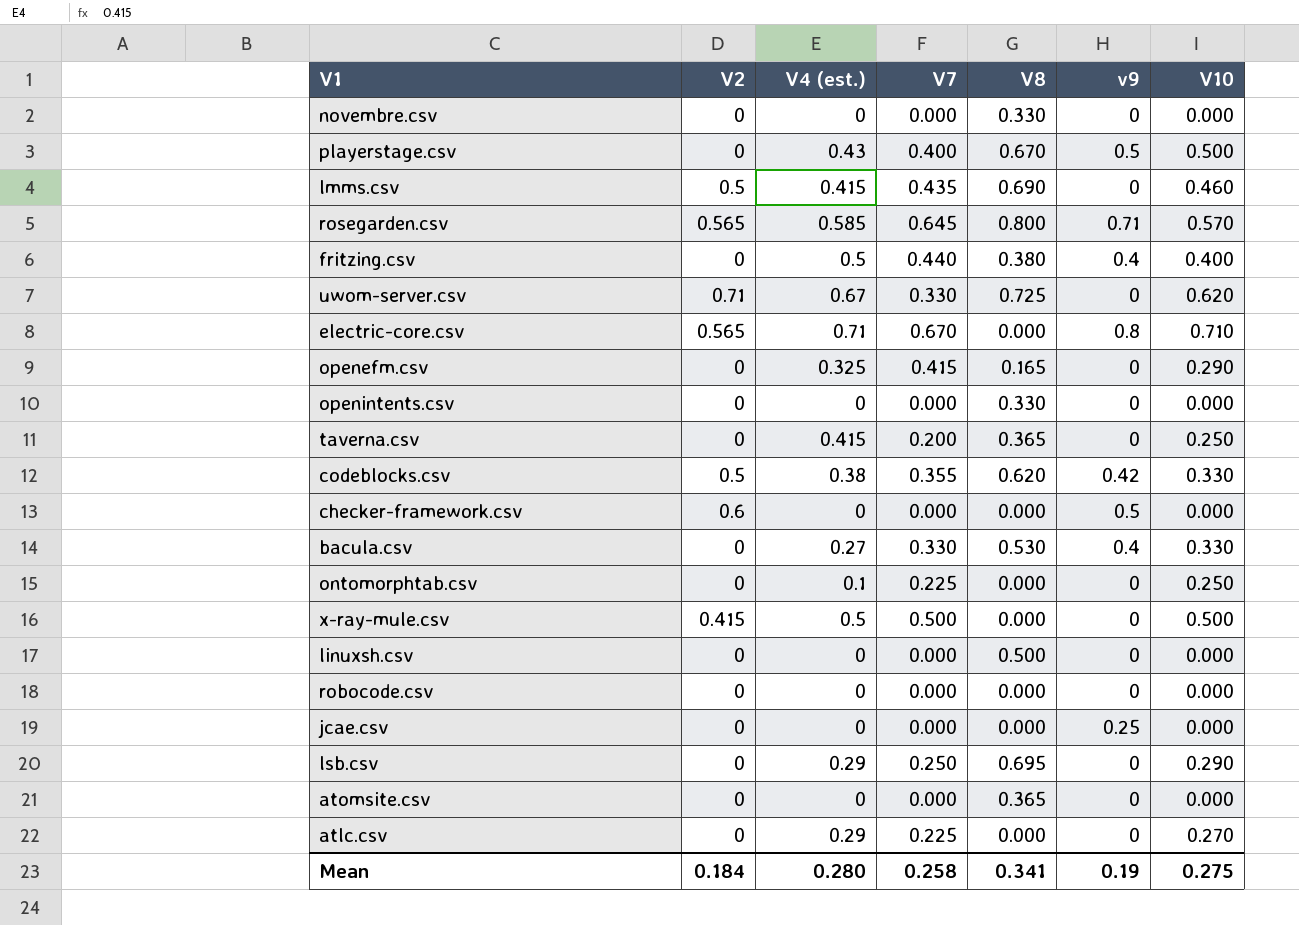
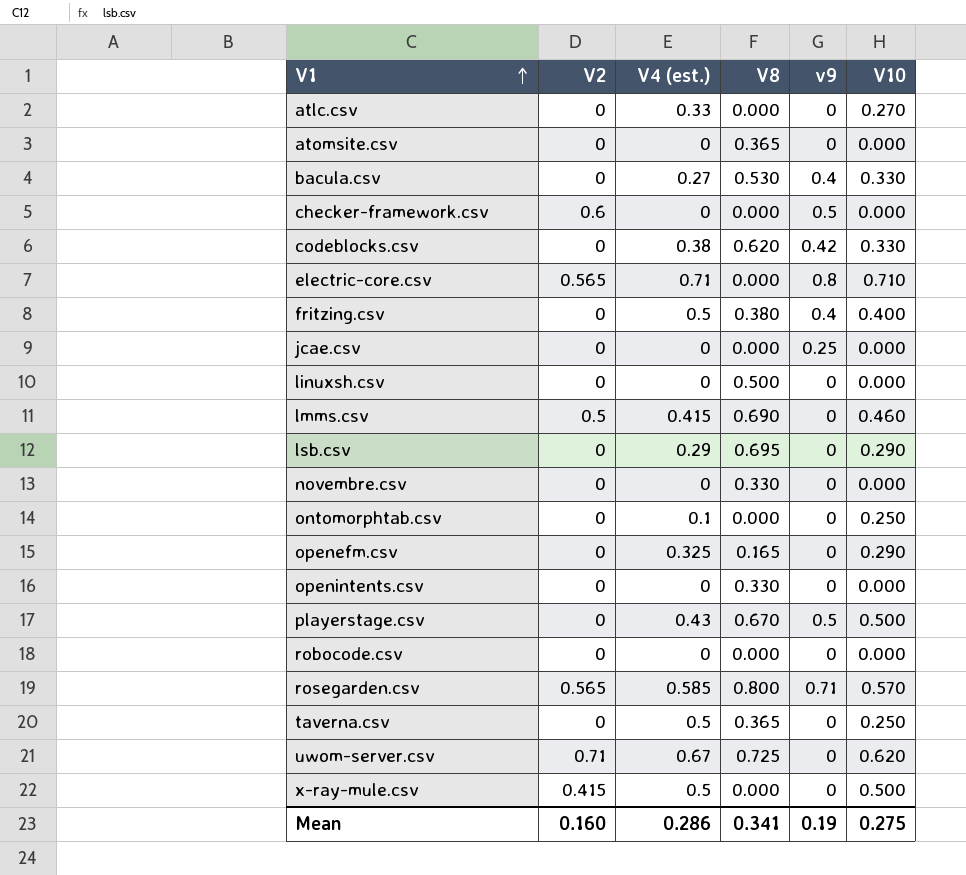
row order: none -> V1 ascending
column V7 | position: 4 -> none
atlc.csv | V4 (est.): 0.29 -> 0.33
codeblocks.csv | V2: 0.5 -> 0
taverna.csv | V4 (est.): 0.415 -> 0.5
Mean | V2: 0.184 -> 0.160
Mean | V4 (est.): 0.280 -> 0.286

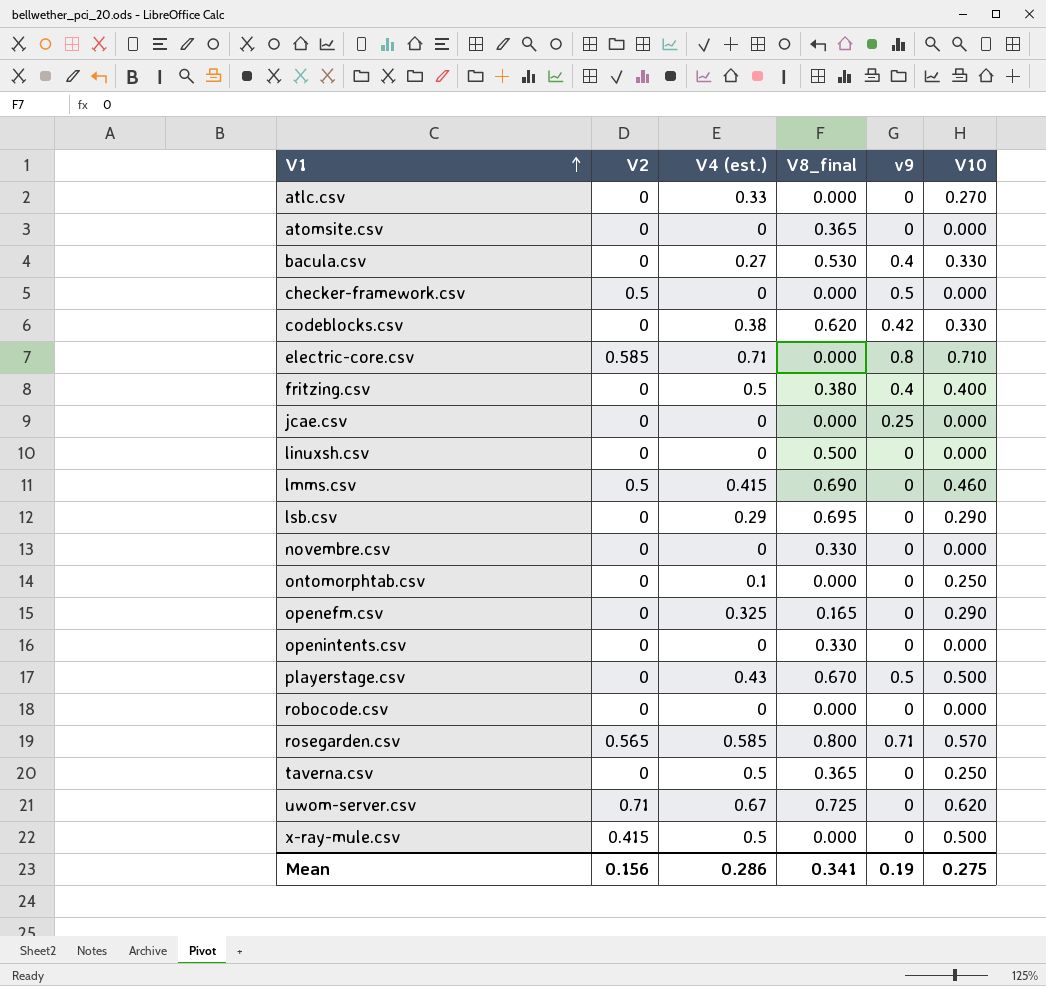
column name: V8 -> V8_final
checker-framework.csv | V2: 0.6 -> 0.5
electric-core.csv | V2: 0.565 -> 0.585
Mean | V2: 0.160 -> 0.156

